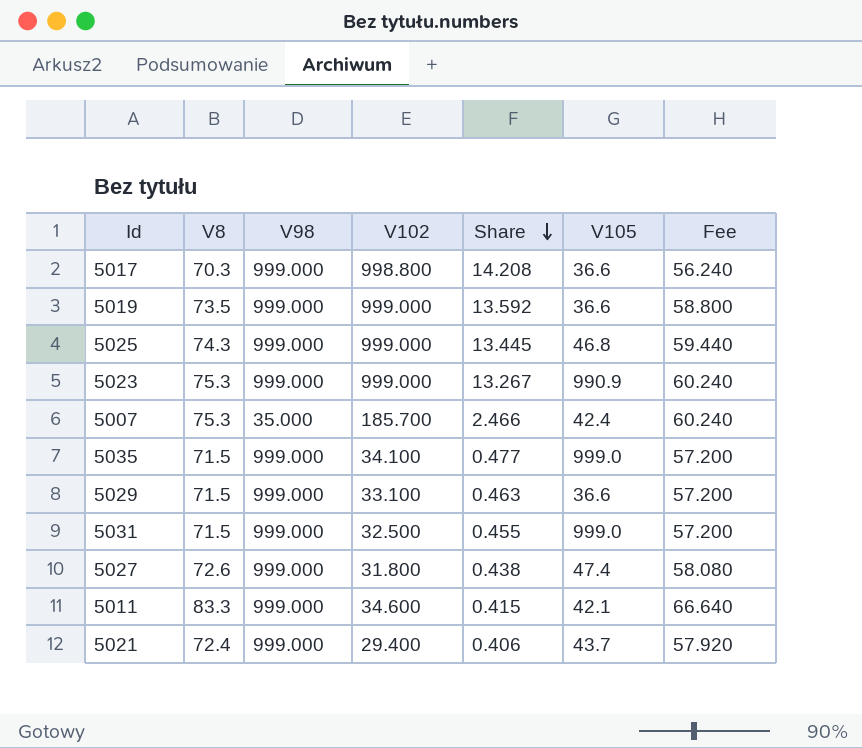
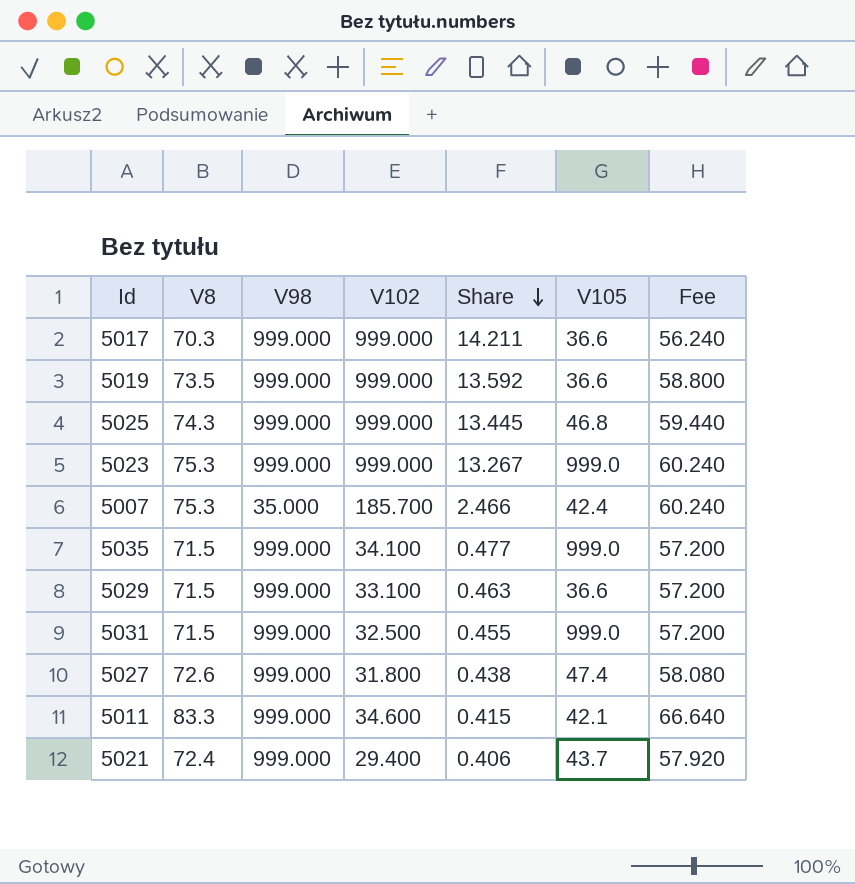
5017 | V102: 998.800 -> 999.000
5017 | Share: 14.208 -> 14.211
5023 | V105: 990.9 -> 999.0

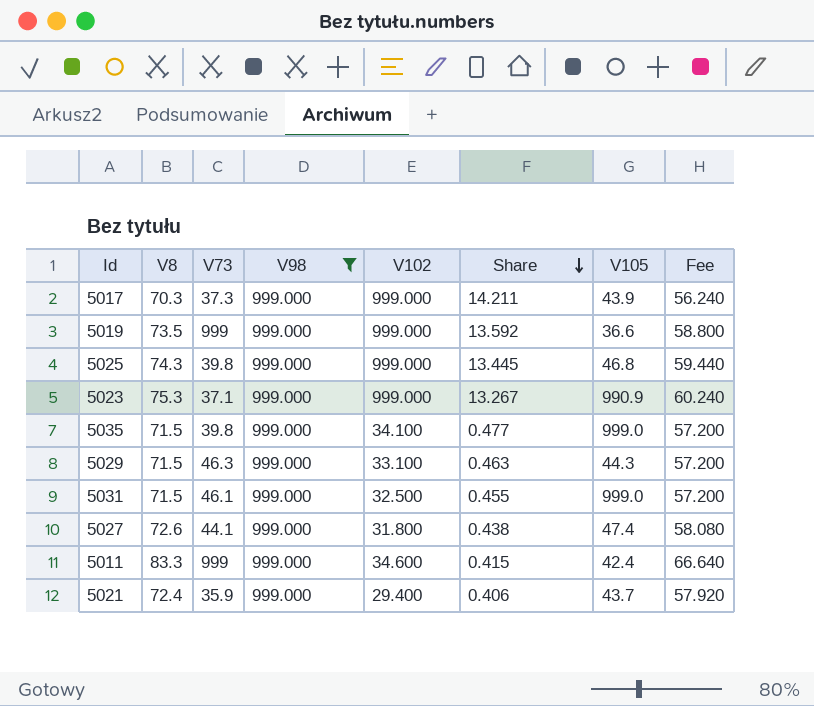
filter: none -> V98 = 999.000
column V73 | position: none -> 3
5017 | V105: 36.6 -> 43.9
5023 | V105: 999.0 -> 990.9
5029 | V105: 36.6 -> 44.3
5011 | V105: 42.1 -> 42.4

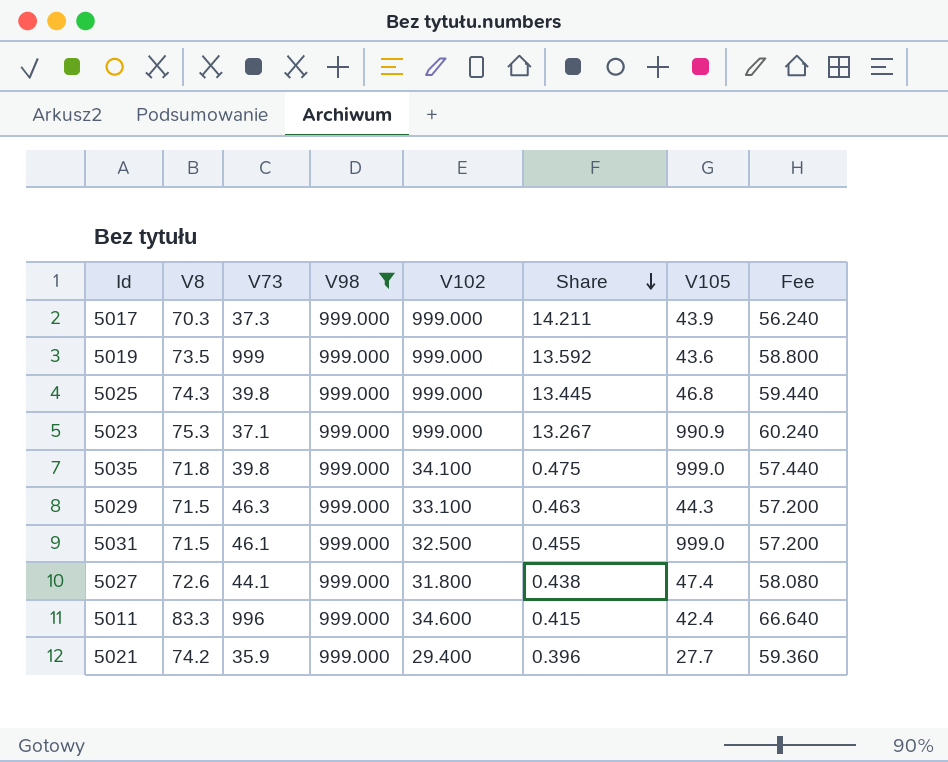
5019 | V105: 36.6 -> 43.6
5035 | V8: 71.5 -> 71.8
5035 | Share: 0.477 -> 0.475
5035 | Fee: 57.200 -> 57.440
5011 | V73: 999 -> 996
5021 | V8: 72.4 -> 74.2
5021 | Share: 0.406 -> 0.396
5021 | V105: 43.7 -> 27.7
5021 | Fee: 57.920 -> 59.360

